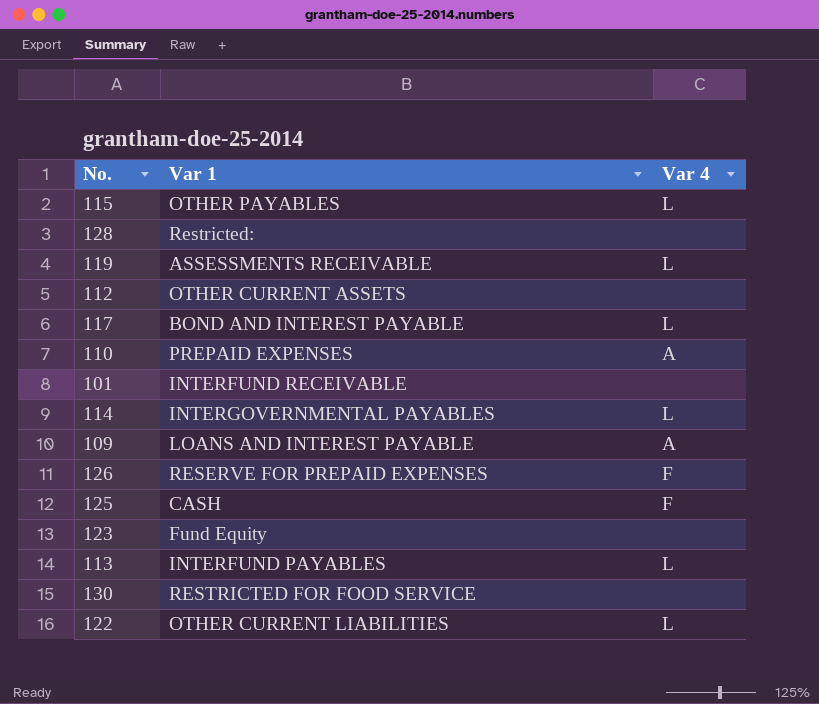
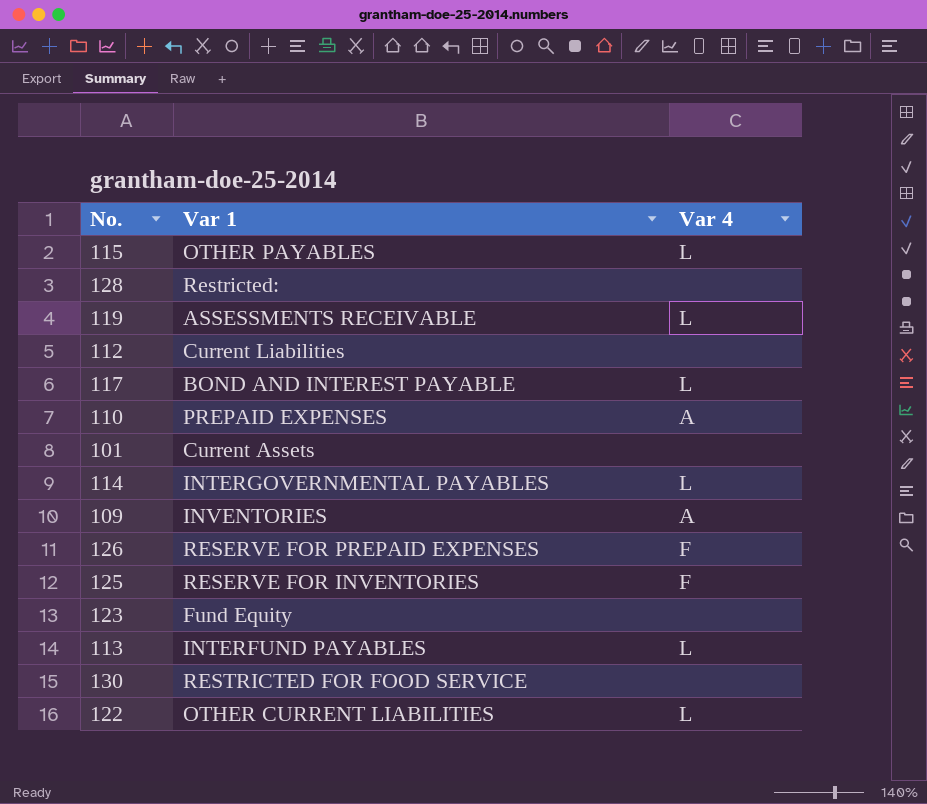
112 | Var 1: OTHER CURRENT ASSETS -> Current Liabilities
101 | Var 1: INTERFUND RECEIVABLE -> Current Assets
109 | Var 1: LOANS AND INTEREST PAYABLE -> INVENTORIES
125 | Var 1: CASH -> RESERVE FOR INVENTORIES

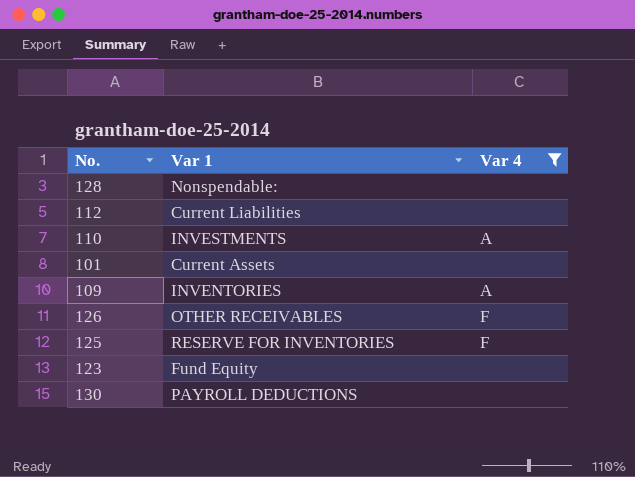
filter: none -> Var 4 != L
128 | Var 1: Restricted: -> Nonspendable:
110 | Var 1: PREPAID EXPENSES -> INVESTMENTS
126 | Var 1: RESERVE FOR PREPAID EXPENSES -> OTHER RECEIVABLES
130 | Var 1: RESTRICTED FOR FOOD SERVICE -> PAYROLL DEDUCTIONS

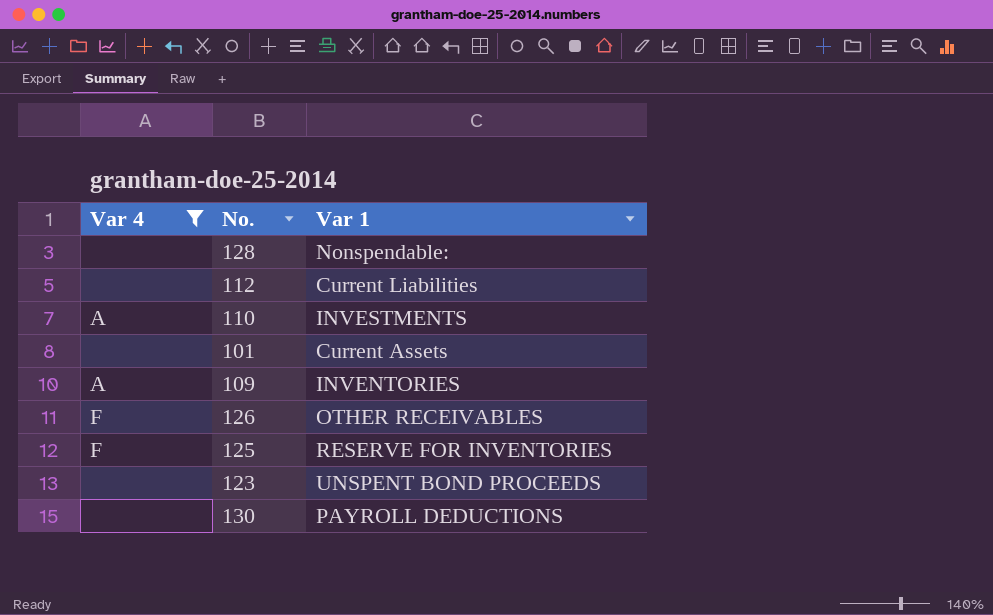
column Var 4 | position: 3 -> 1
123 | Var 1: Fund Equity -> UNSPENT BOND PROCEEDS

